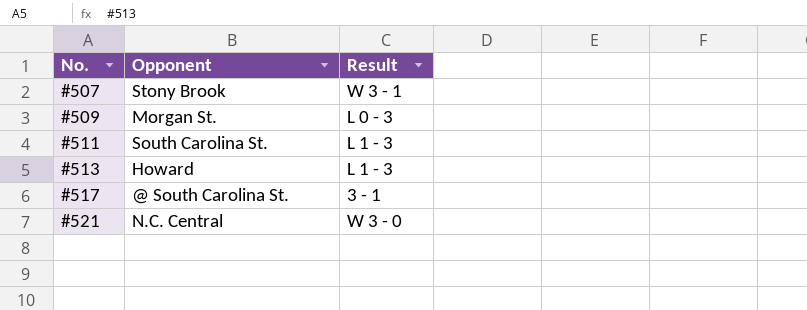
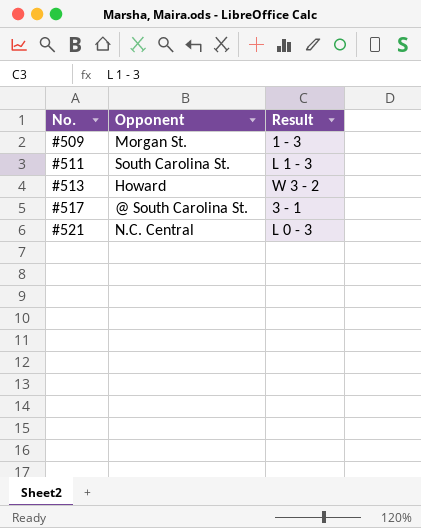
row #507: Stony Brook | W 3 - 1 -> none
#509 | Result: L 0 - 3 -> 1 - 3
#513 | Result: L 1 - 3 -> W 3 - 2
#521 | Result: W 3 - 0 -> L 0 - 3

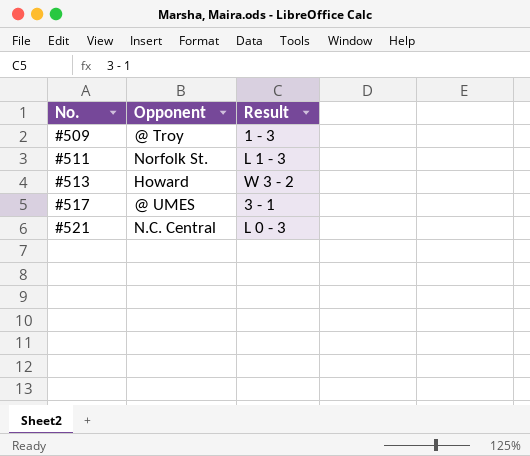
#509 | Opponent: Morgan St. -> @ Troy
#511 | Opponent: South Carolina St. -> Norfolk St.
#517 | Opponent: @ South Carolina St. -> @ UMES

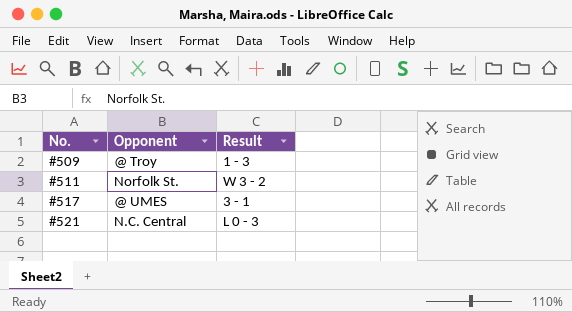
row #513: Howard | W 3 - 2 -> none
#511 | Result: L 1 - 3 -> W 3 - 2

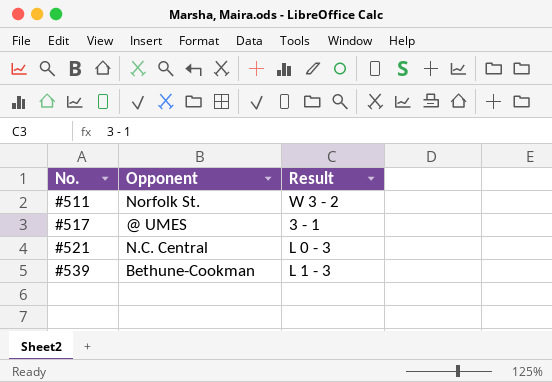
row #509: @ Troy | 1 - 3 -> none
row #539: none -> Bethune-Cookman | L 1 - 3

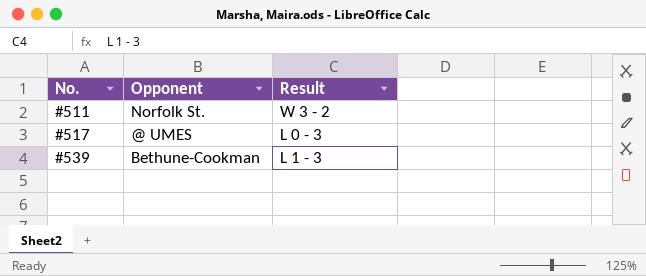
row #521: N.C. Central | L 0 - 3 -> none
#517 | Result: 3 - 1 -> L 0 - 3

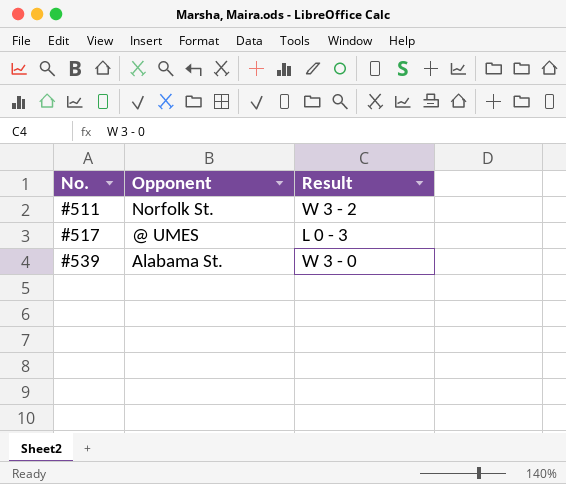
#539 | Opponent: Bethune-Cookman -> Alabama St.
#539 | Result: L 1 - 3 -> W 3 - 0

